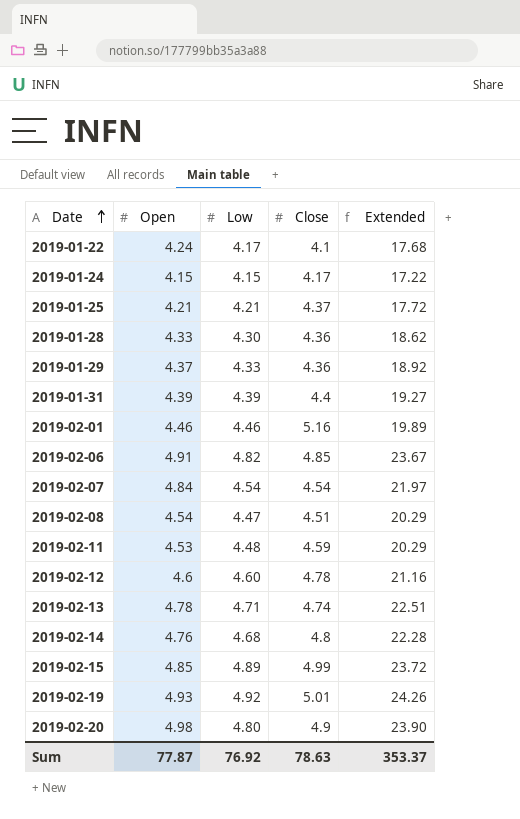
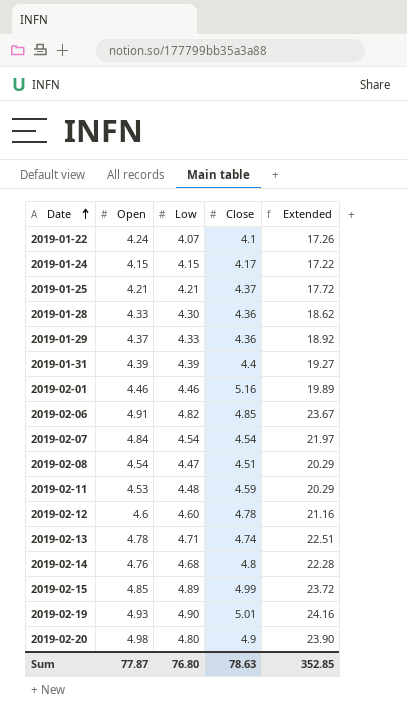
2019-01-22 | Low: 4.17 -> 4.07
2019-01-22 | Extended: 17.68 -> 17.26
2019-02-19 | Low: 4.92 -> 4.90
2019-02-19 | Extended: 24.26 -> 24.16
Sum | Low: 76.92 -> 76.80
Sum | Extended: 353.37 -> 352.85

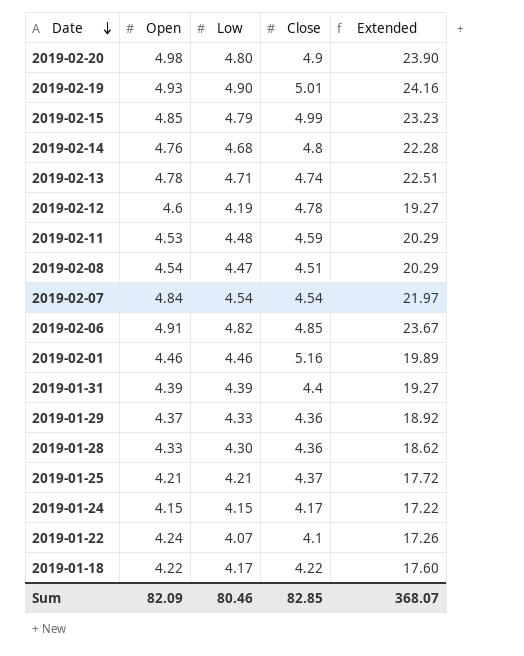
row order: Date ascending -> Date descending
2019-02-15 | Low: 4.89 -> 4.79
2019-02-15 | Extended: 23.72 -> 23.23
2019-02-12 | Low: 4.60 -> 4.19
2019-02-12 | Extended: 21.16 -> 19.27
row 2019-01-18: none -> 4.22 | 4.17 | 4.22 | 17.60
Sum | Open: 77.87 -> 82.09
Sum | Low: 76.80 -> 80.46
Sum | Close: 78.63 -> 82.85
Sum | Extended: 352.85 -> 368.07

